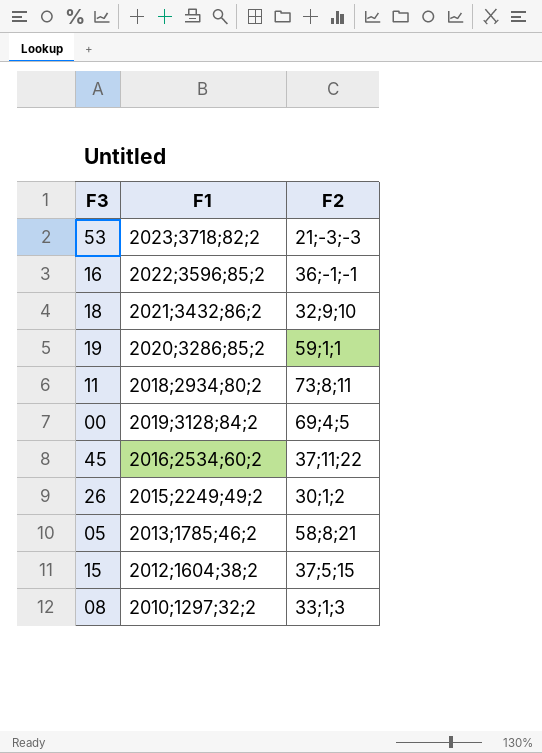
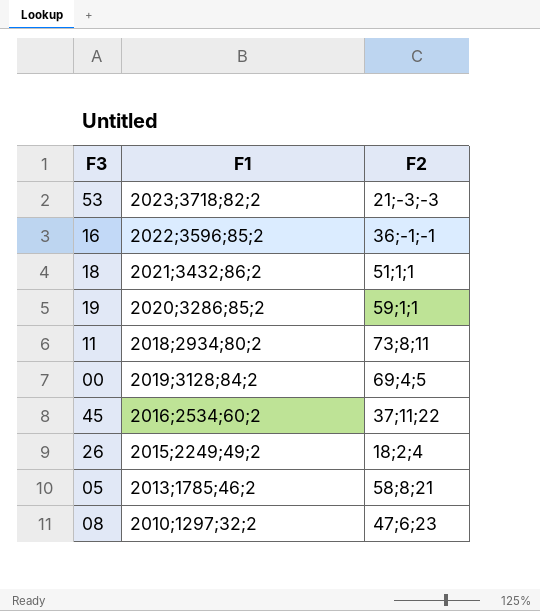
row 15: 2012;1604;38;2 | 37;5;15 -> none
18 | F2: 32;9;10 -> 51;1;1
26 | F2: 30;1;2 -> 18;2;4
08 | F2: 33;1;3 -> 47;6;23

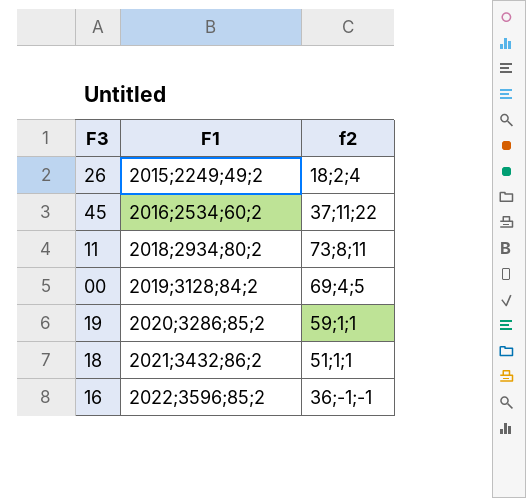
row order: none -> F1 ascending
column name: F2 -> f2
row 53: 2023;3718;82;2 | 21;-3;-3 -> none
row 05: 2013;1785;46;2 | 58;8;21 -> none
row 08: 2010;1297;32;2 | 47;6;23 -> none

